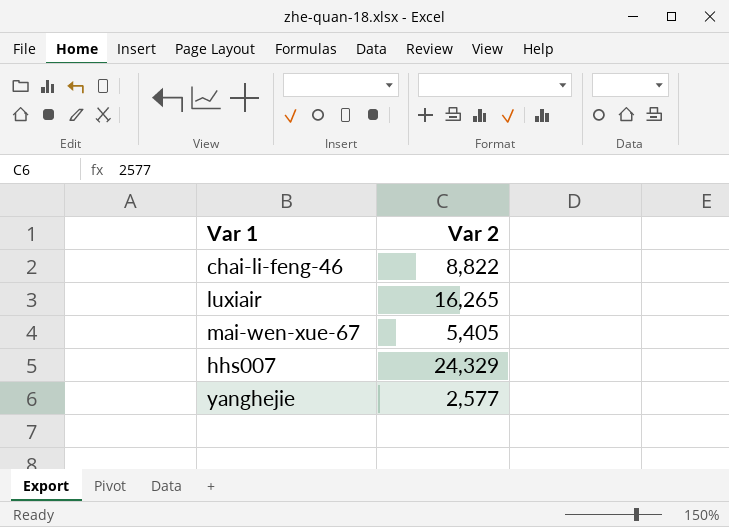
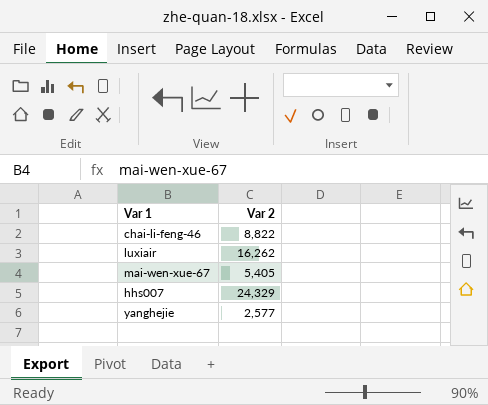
luxiair | Var 2: 16,265 -> 16,262

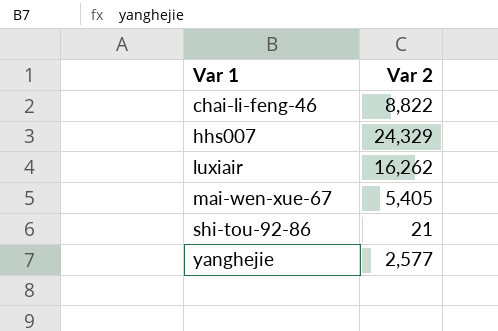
row order: none -> Var 1 ascending
row shi-tou-92-86: none -> 21

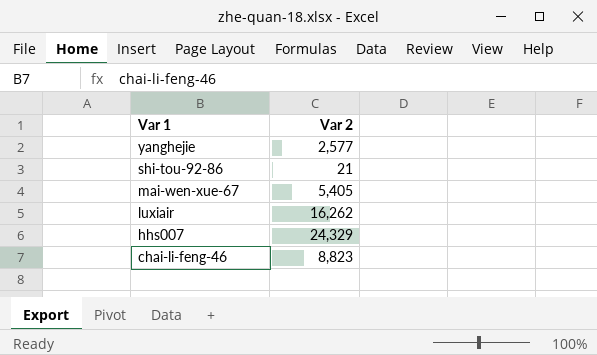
row order: Var 1 ascending -> Var 1 descending
chai-li-feng-46 | Var 2: 8,822 -> 8,823

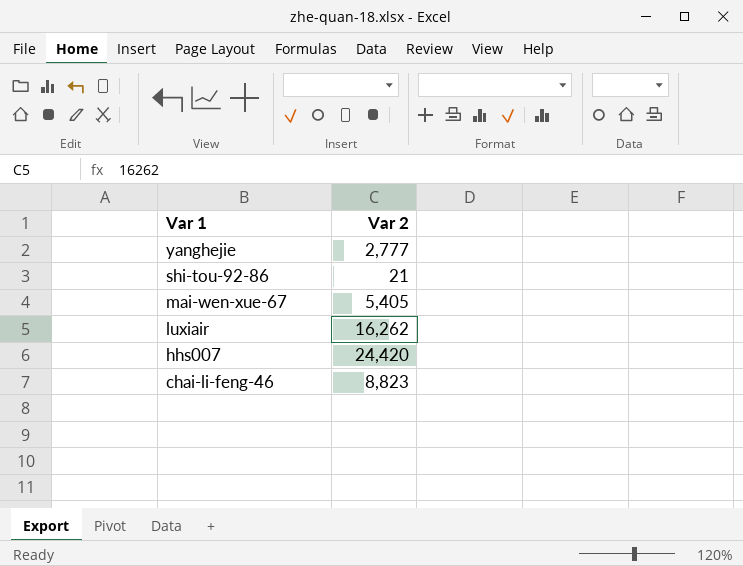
yanghejie | Var 2: 2,577 -> 2,777
hhs007 | Var 2: 24,329 -> 24,420

